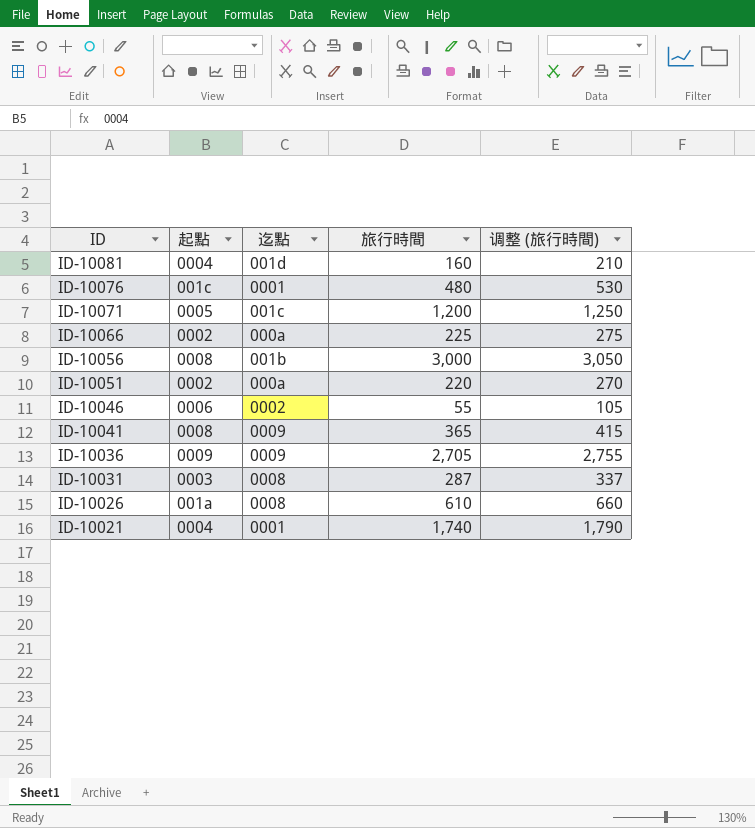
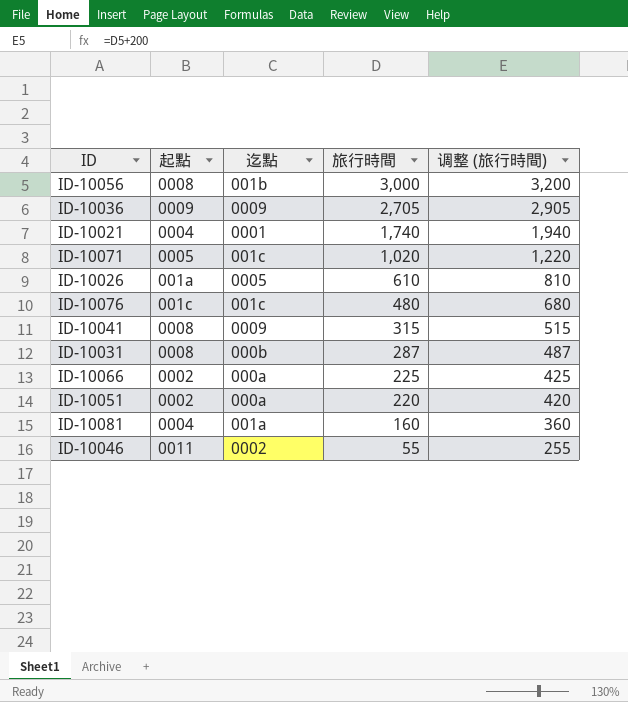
row order: ID descending -> 旅行時間 descending
column 调整 (旅行時間) | formula: [旅行時間] + 50 -> [旅行時間] + 200
ID-10071 | 旅行時間: 1,200 -> 1,020
ID-10026 | 迄點: 0008 -> 0005
ID-10076 | 迄點: 0001 -> 001c
ID-10041 | 旅行時間: 365 -> 315
ID-10031 | 起點: 0003 -> 0008
ID-10031 | 迄點: 0008 -> 000b
ID-10081 | 迄點: 001d -> 001a
ID-10046 | 起點: 0006 -> 0011

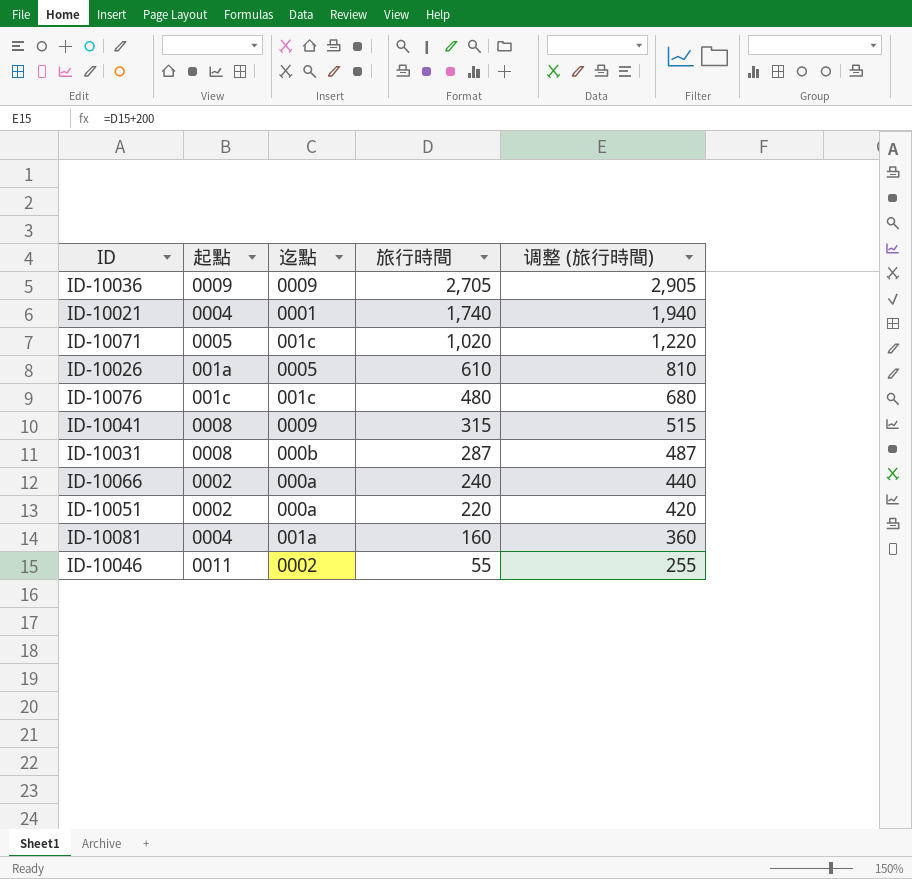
row ID-10056: 0008 | 001b | 3,000 | 3,200 -> none
ID-10066 | 旅行時間: 225 -> 240
ID-10066 | 调整 (旅行時間): 425 -> 440

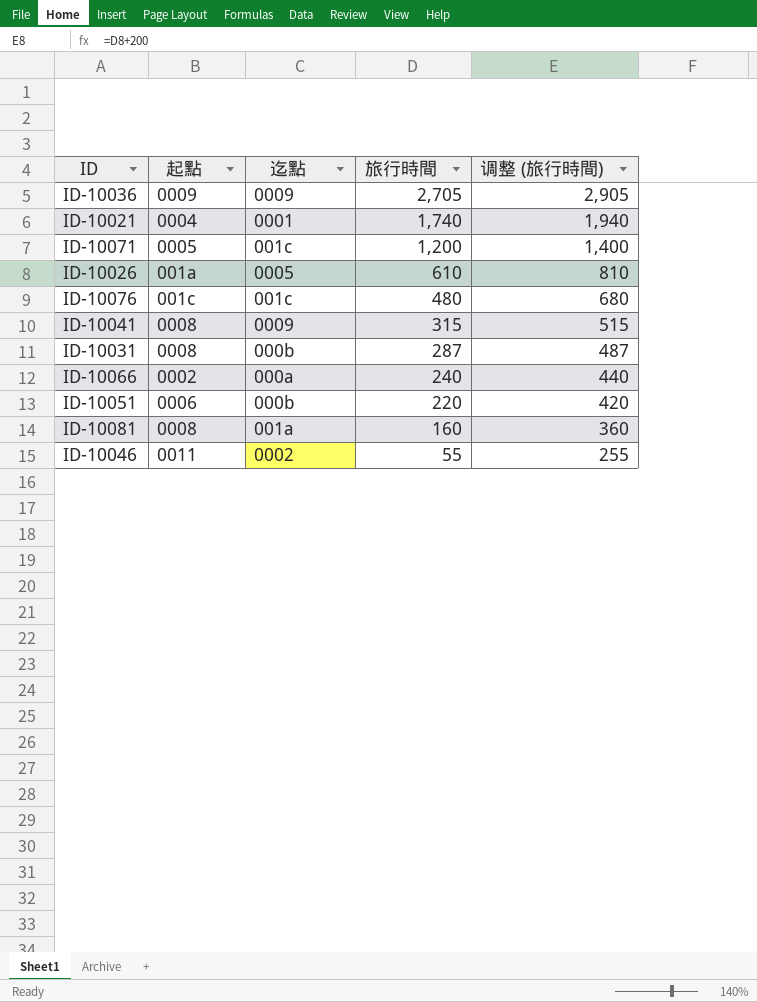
ID-10071 | 旅行時間: 1,020 -> 1,200
ID-10071 | 调整 (旅行時間): 1,220 -> 1,400
ID-10051 | 起點: 0002 -> 0006
ID-10051 | 迄點: 000a -> 000b
ID-10081 | 起點: 0004 -> 0008

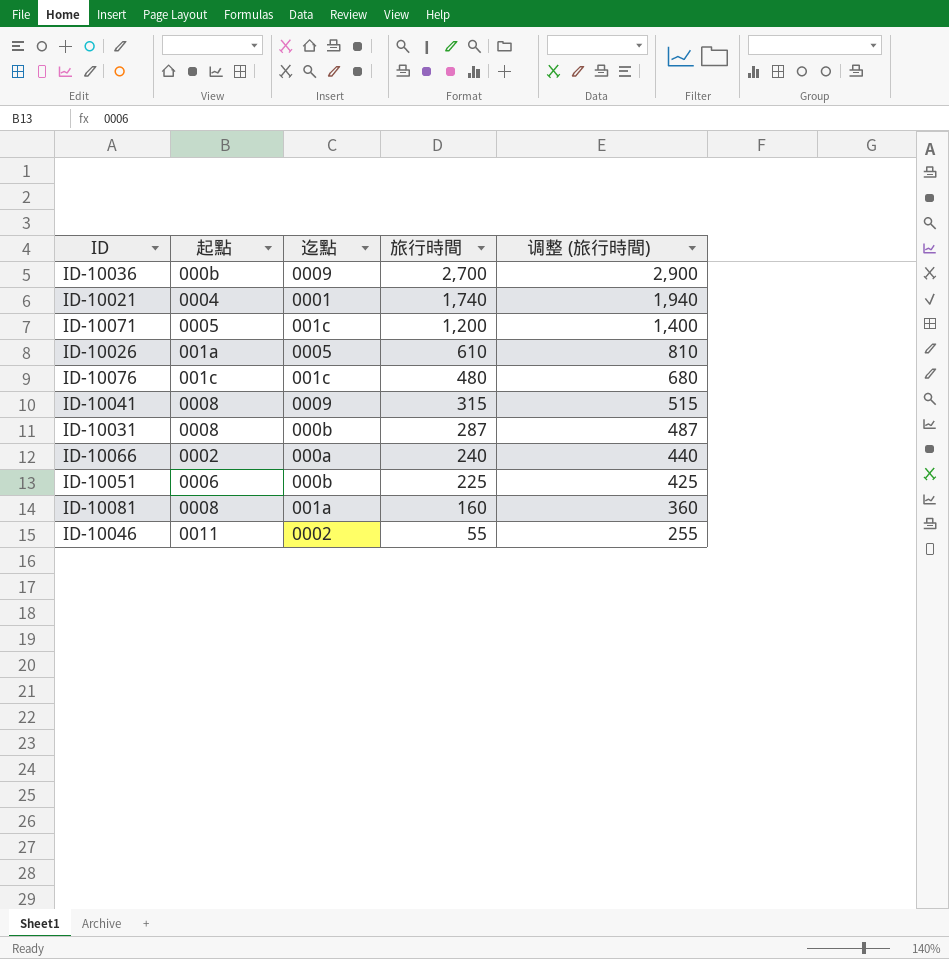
ID-10036 | 起點: 0009 -> 000b
ID-10036 | 旅行時間: 2,705 -> 2,700
ID-10036 | 调整 (旅行時間): 2,905 -> 2,900
ID-10051 | 旅行時間: 220 -> 225
ID-10051 | 调整 (旅行時間): 420 -> 425

